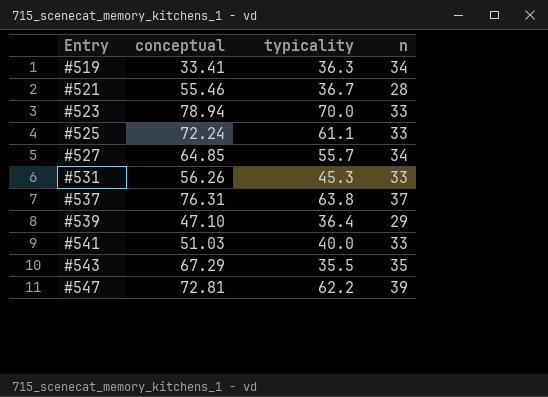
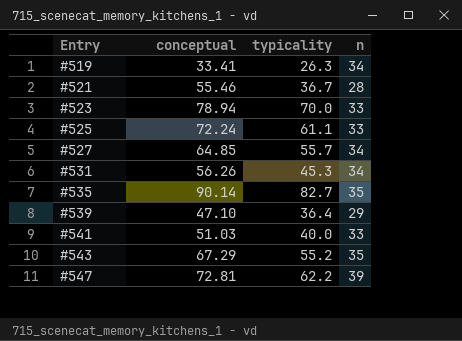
row #537: 76.31 | 63.8 | 37 -> none
#519 | typicality: 36.3 -> 26.3
#531 | n: 33 -> 34
row #535: none -> 90.14 | 82.7 | 35
#543 | typicality: 35.5 -> 55.2

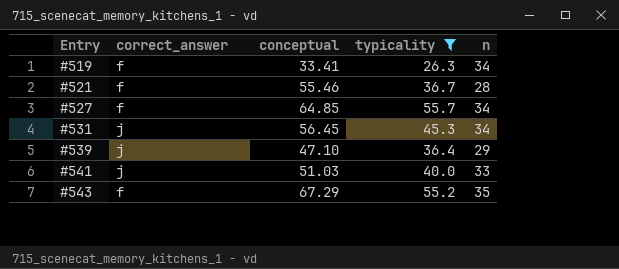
filter: none -> typicality <= 55.7
column correct_answer | position: none -> 2
#531 | conceptual: 56.26 -> 56.45

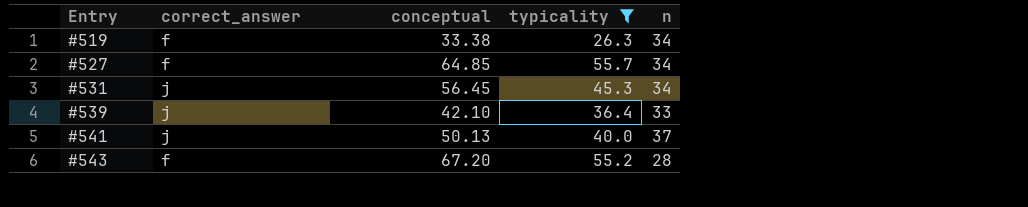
row #521: f | 55.46 | 36.7 | 28 -> none
#519 | conceptual: 33.41 -> 33.38
#539 | conceptual: 47.10 -> 42.10
#539 | n: 29 -> 33
#541 | conceptual: 51.03 -> 50.13
#541 | n: 33 -> 37
#543 | conceptual: 67.29 -> 67.20
#543 | n: 35 -> 28

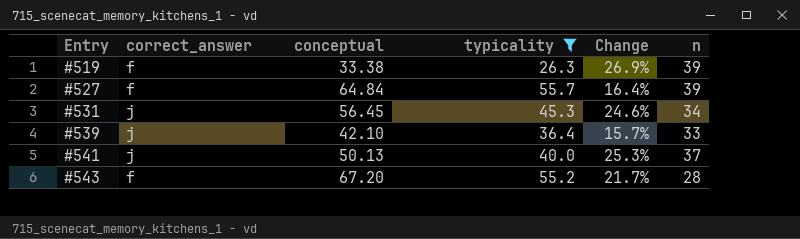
column Change | formula: none -> ([conceptual] - [typicality]) / [typicality]
#519 | n: 34 -> 39
#527 | conceptual: 64.85 -> 64.84
#527 | n: 34 -> 39

